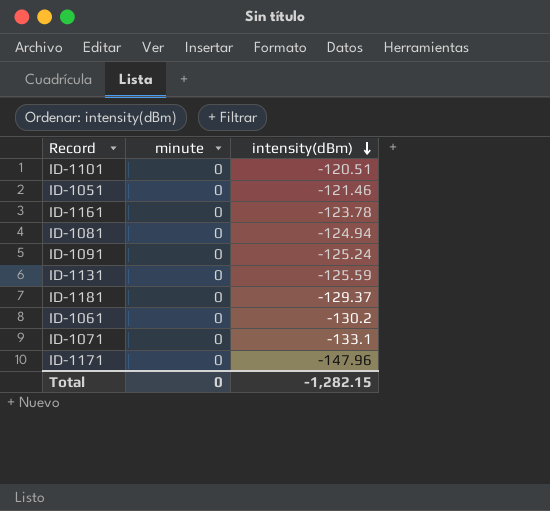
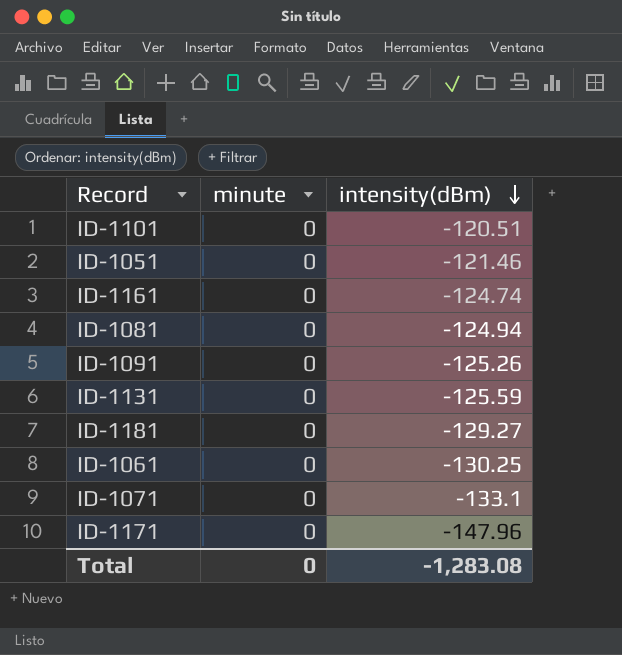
ID-1161 | intensity(dBm): -123.78 -> -124.74
ID-1091 | intensity(dBm): -125.24 -> -125.26
ID-1181 | intensity(dBm): -129.37 -> -129.27
ID-1061 | intensity(dBm): -130.2 -> -130.25
Total | intensity(dBm): -1,282.15 -> -1,283.08

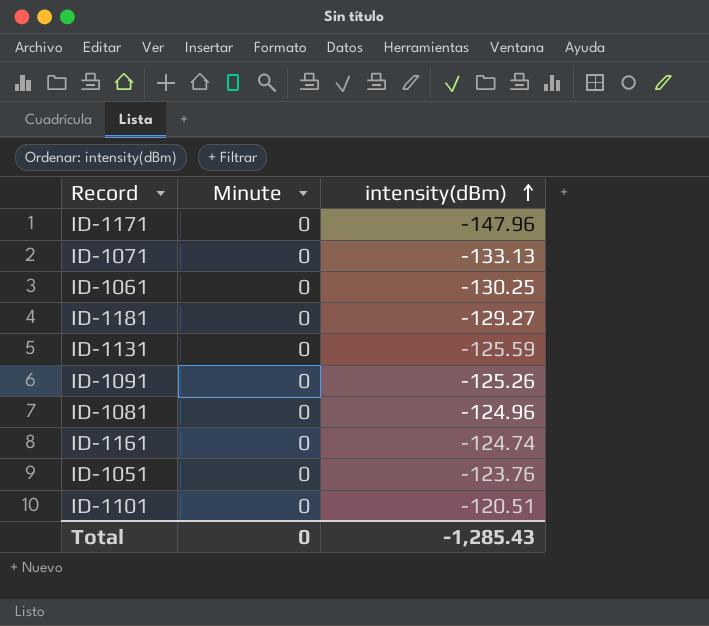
row order: intensity(dBm) descending -> intensity(dBm) ascending
column name: minute -> Minute
ID-1071 | intensity(dBm): -133.1 -> -133.13
ID-1081 | intensity(dBm): -124.94 -> -124.96
ID-1051 | intensity(dBm): -121.46 -> -123.76
Total | intensity(dBm): -1,283.08 -> -1,285.43

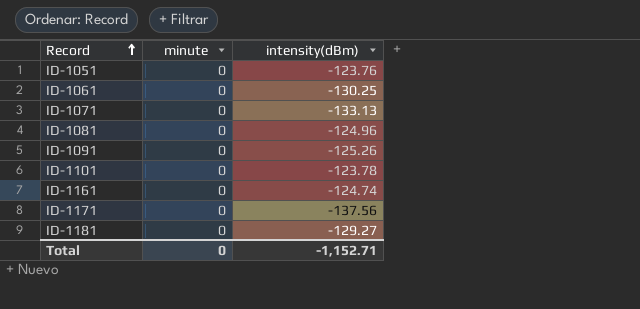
row order: intensity(dBm) ascending -> Record ascending
column name: Minute -> minute
row ID-1131: 0 | -125.59 -> none
ID-1101 | intensity(dBm): -120.51 -> -123.78
ID-1171 | intensity(dBm): -147.96 -> -137.56
Total | intensity(dBm): -1,285.43 -> -1,152.71

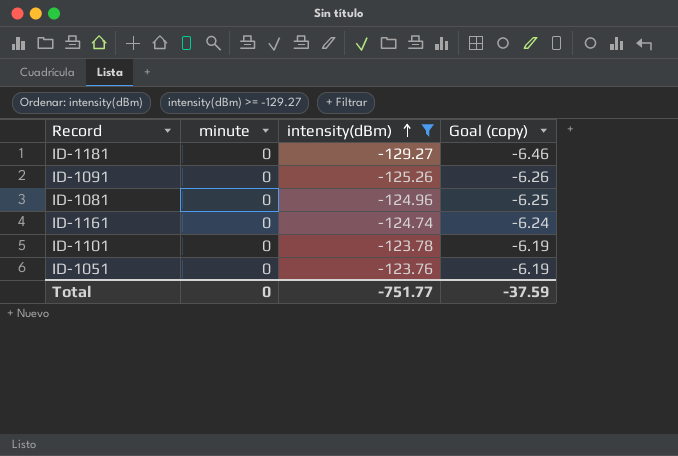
filter: none -> intensity(dBm) >= -129.27
row order: Record ascending -> intensity(dBm) ascending
column Goal (copy) | formula: none -> [intensity(dBm)] * 0.05
Total | intensity(dBm): -1,152.71 -> -751.77

